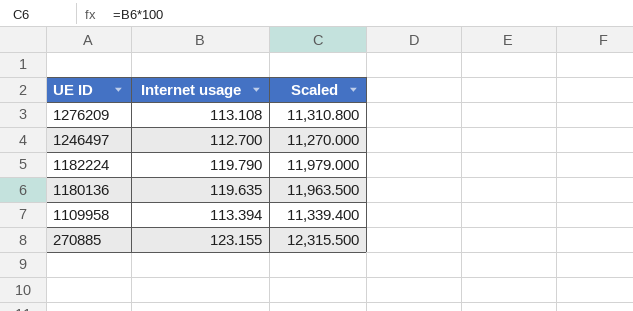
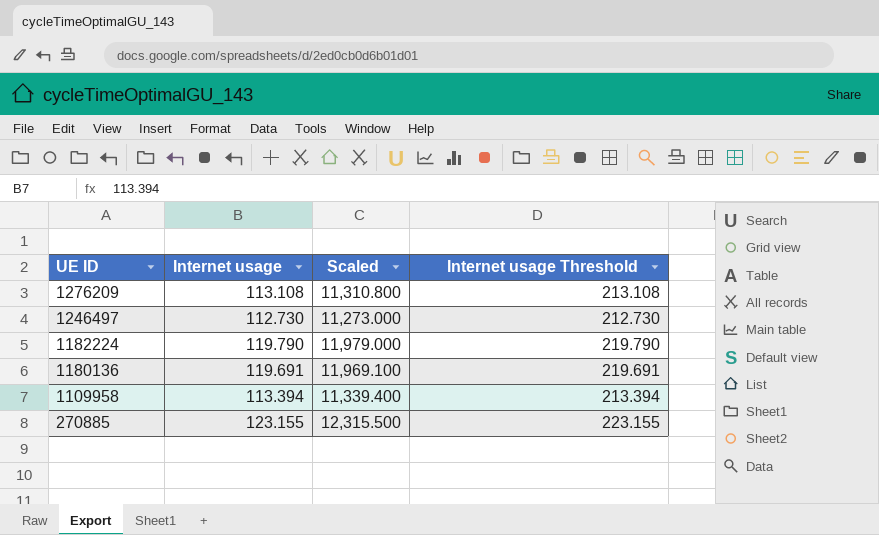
column Internet usage Threshold | formula: none -> [Internet usage] + 100
1246497 | Internet usage: 112.700 -> 112.730
1246497 | Scaled: 11,270.000 -> 11,273.000
1180136 | Internet usage: 119.635 -> 119.691
1180136 | Scaled: 11,963.500 -> 11,969.100

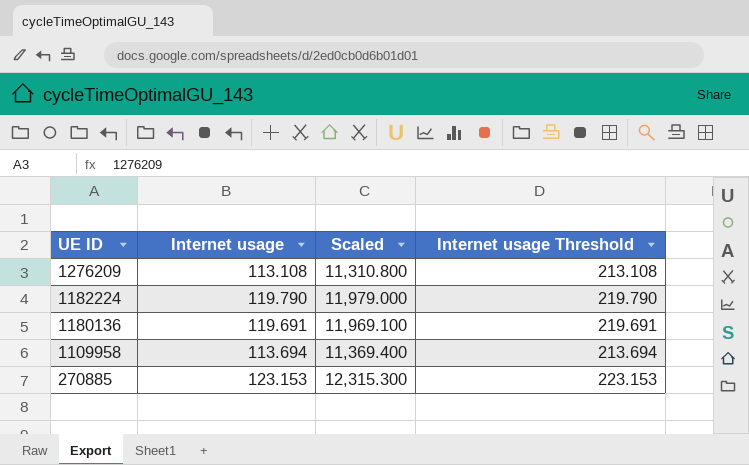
row 1246497: 112.730 | 11,273.000 | 212.730 -> none
1109958 | Internet usage: 113.394 -> 113.694
1109958 | Scaled: 11,339.400 -> 11,369.400
1109958 | Internet usage Threshold: 213.394 -> 213.694
270885 | Internet usage: 123.155 -> 123.153
270885 | Scaled: 12,315.500 -> 12,315.300
270885 | Internet usage Threshold: 223.155 -> 223.153

